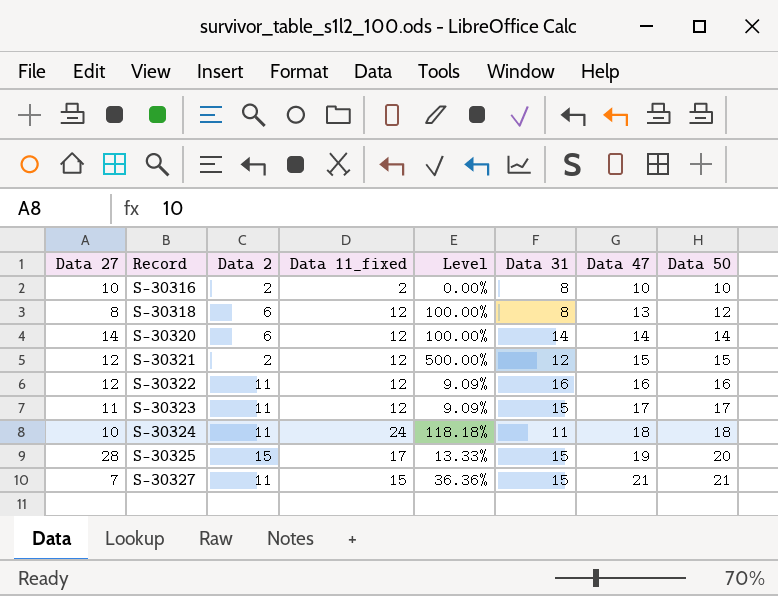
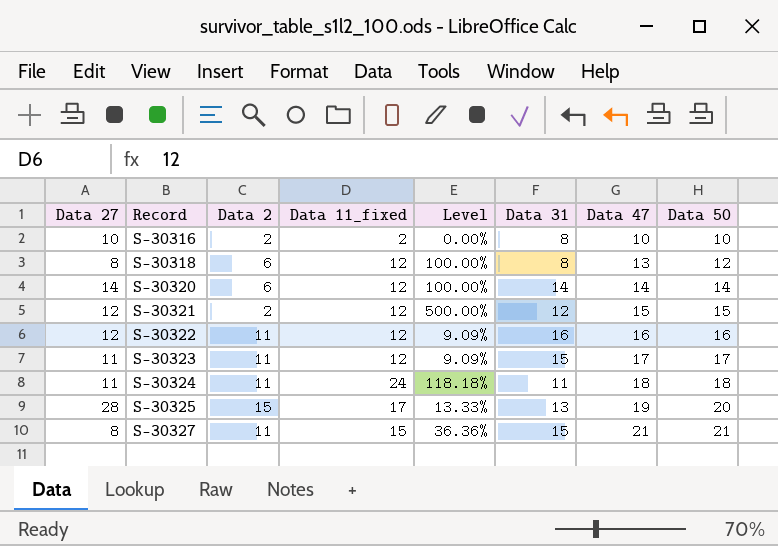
S-30324 | Data 27: 10 -> 11
S-30325 | Data 31: 15 -> 13
S-30327 | Data 27: 7 -> 8

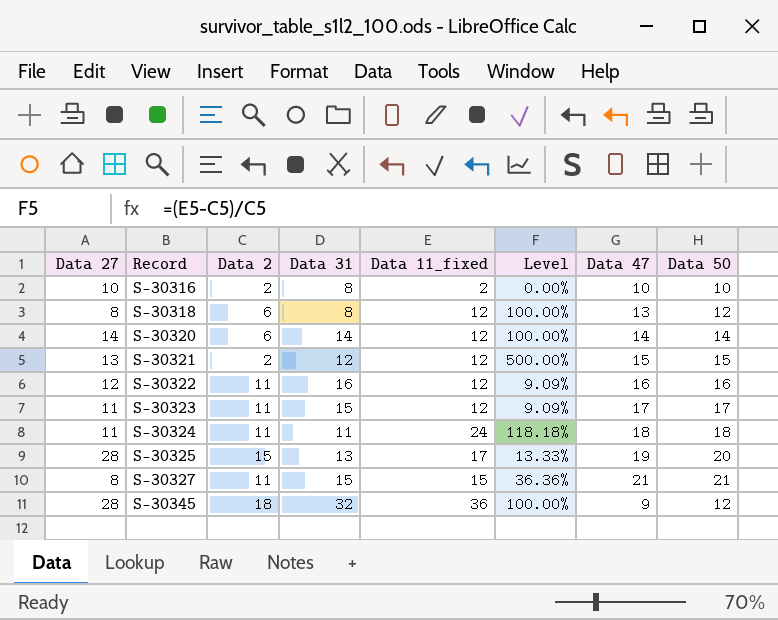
column Data 31 | position: 6 -> 4
S-30321 | Data 27: 12 -> 13
row S-30345: none -> 28 | 18 | 32 | 36 | 100.00% | 9 | 12

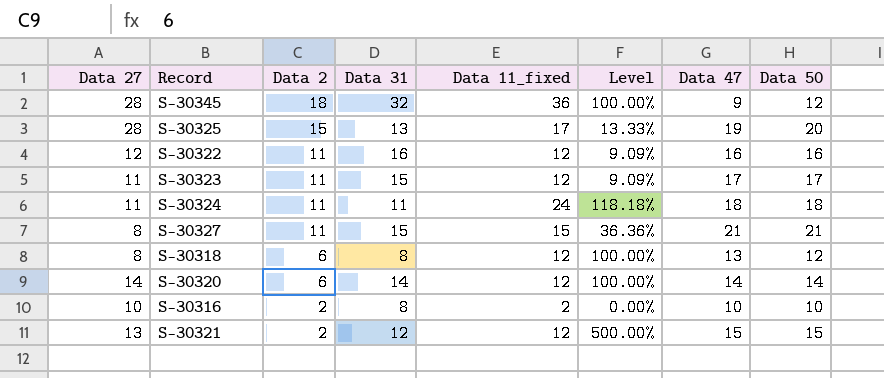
row order: Record ascending -> Data 2 descending

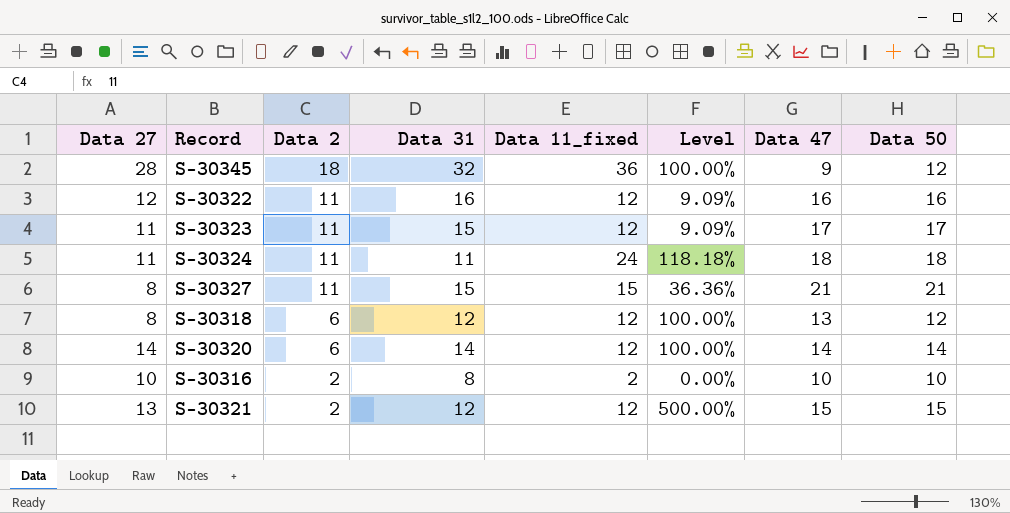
row S-30325: 28 | 15 | 13 | 17 | 13.33% | 19 | 20 -> none
S-30318 | Data 31: 8 -> 12

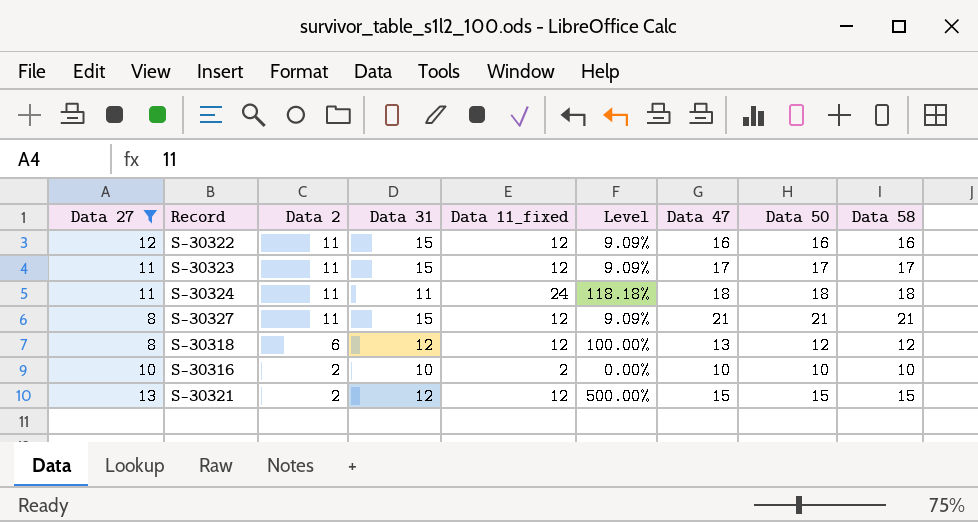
filter: none -> Data 27 <= 13
column Data 58 | position: none -> 9
S-30322 | Data 31: 16 -> 15
S-30327 | Data 11_fixed: 15 -> 12
S-30327 | Level: 36.36% -> 9.09%
S-30316 | Data 31: 8 -> 10

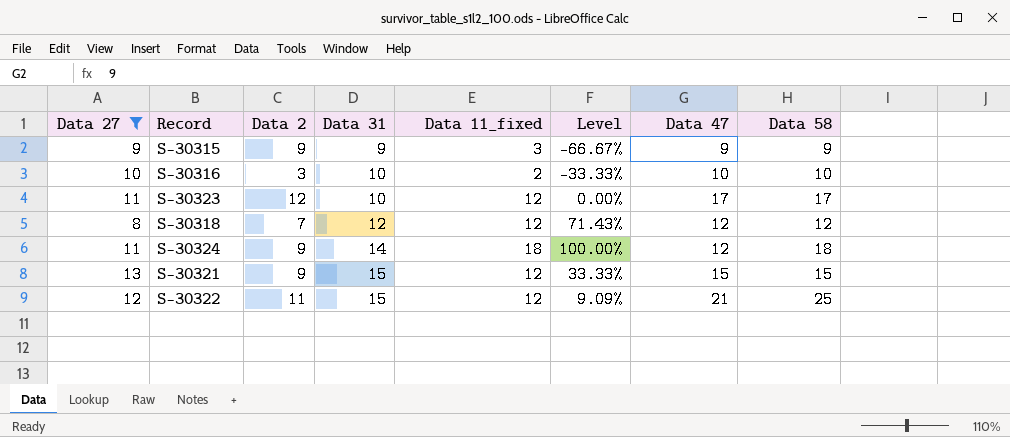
row order: Data 2 descending -> Data 31 ascending
column Data 50 | position: 8 -> none
row S-30327: 8 | 11 | 15 | 12 | 9.09% | 21 | 21 | 21 -> none
row S-30315: none -> 9 | 9 | 9 | 3 | -66.67% | 9 | 9
S-30316 | Data 2: 2 -> 3
S-30316 | Level: 0.00% -> -33.33%
S-30323 | Data 2: 11 -> 12
S-30323 | Data 31: 15 -> 10
S-30323 | Level: 9.09% -> 0.00%
S-30318 | Data 2: 6 -> 7
S-30318 | Level: 100.00% -> 71.43%
S-30318 | Data 47: 13 -> 12
S-30324 | Data 2: 11 -> 9
S-30324 | Data 31: 11 -> 14
S-30324 | Data 11_fixed: 24 -> 18
S-30324 | Level: 118.18% -> 100.00%
S-30324 | Data 47: 18 -> 12
S-30321 | Data 2: 2 -> 9
S-30321 | Data 31: 12 -> 15
S-30321 | Level: 500.00% -> 33.33%
S-30322 | Data 47: 16 -> 21
S-30322 | Data 58: 16 -> 25

